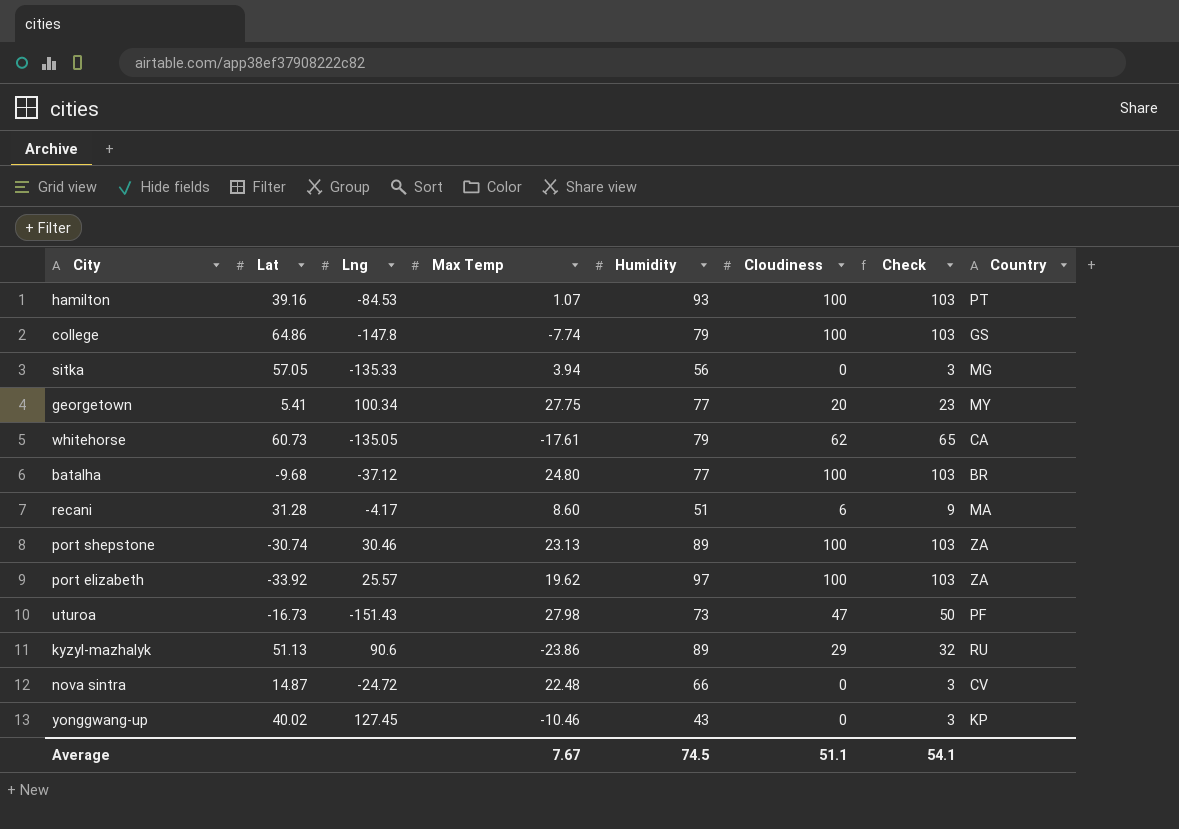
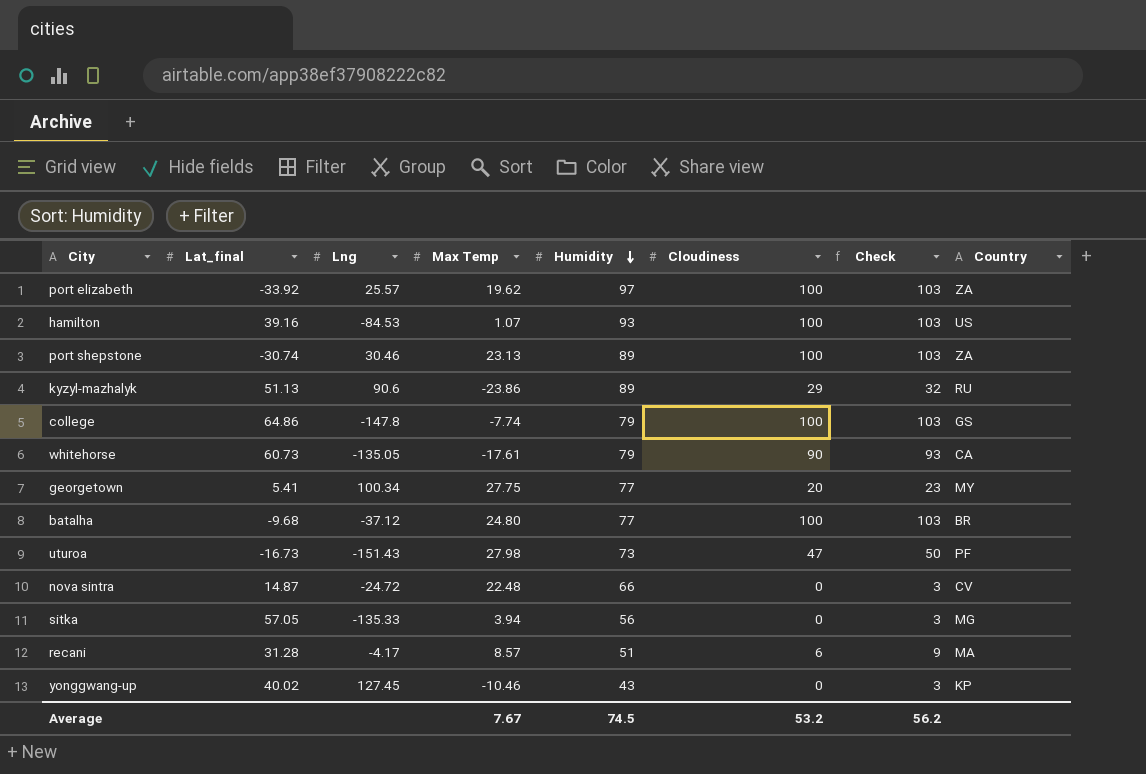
row order: none -> Humidity descending
column name: Lat -> Lat_final
hamilton | Country: PT -> US
whitehorse | Cloudiness: 62 -> 90
whitehorse | Check: 65 -> 93
recani | Max Temp: 8.60 -> 8.57
Average | Cloudiness: 51.1 -> 53.2
Average | Check: 54.1 -> 56.2

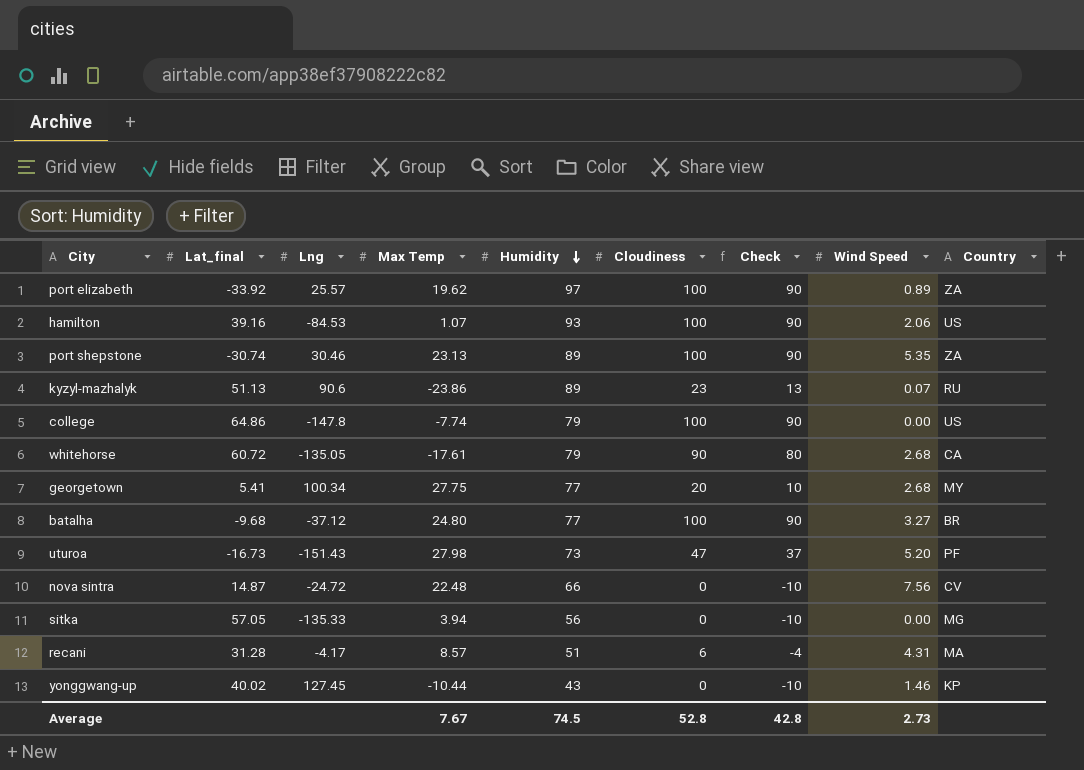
column Check | formula: [Cloudiness] + 3 -> [Cloudiness] - 10
column Wind Speed | position: none -> 8
kyzyl-mazhalyk | Cloudiness: 29 -> 23
college | Country: GS -> US
whitehorse | Lat_final: 60.73 -> 60.72
yonggwang-up | Max Temp: -10.46 -> -10.44
Average | Cloudiness: 53.2 -> 52.8
Average | Check: 56.2 -> 42.8

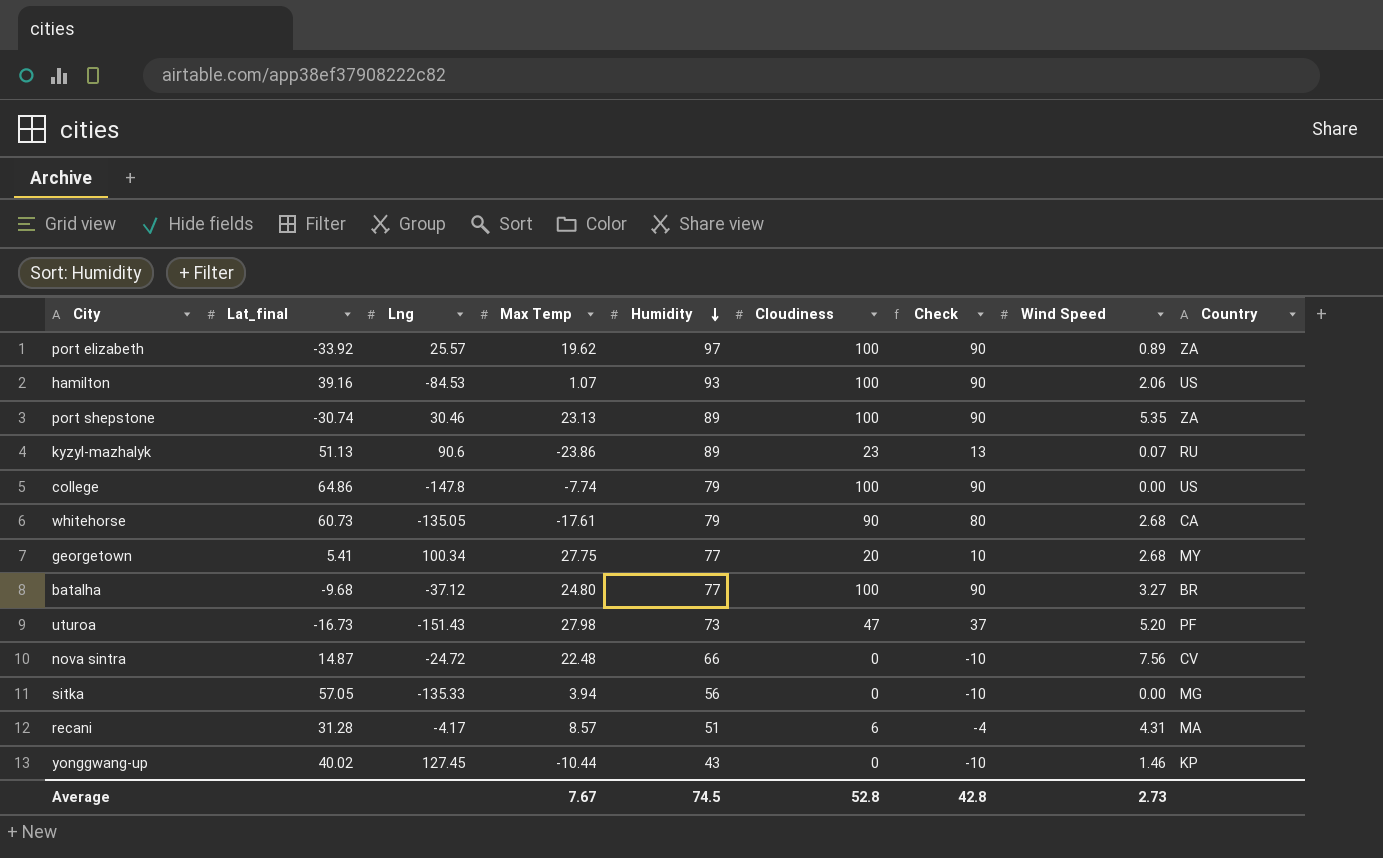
whitehorse | Lat_final: 60.72 -> 60.73

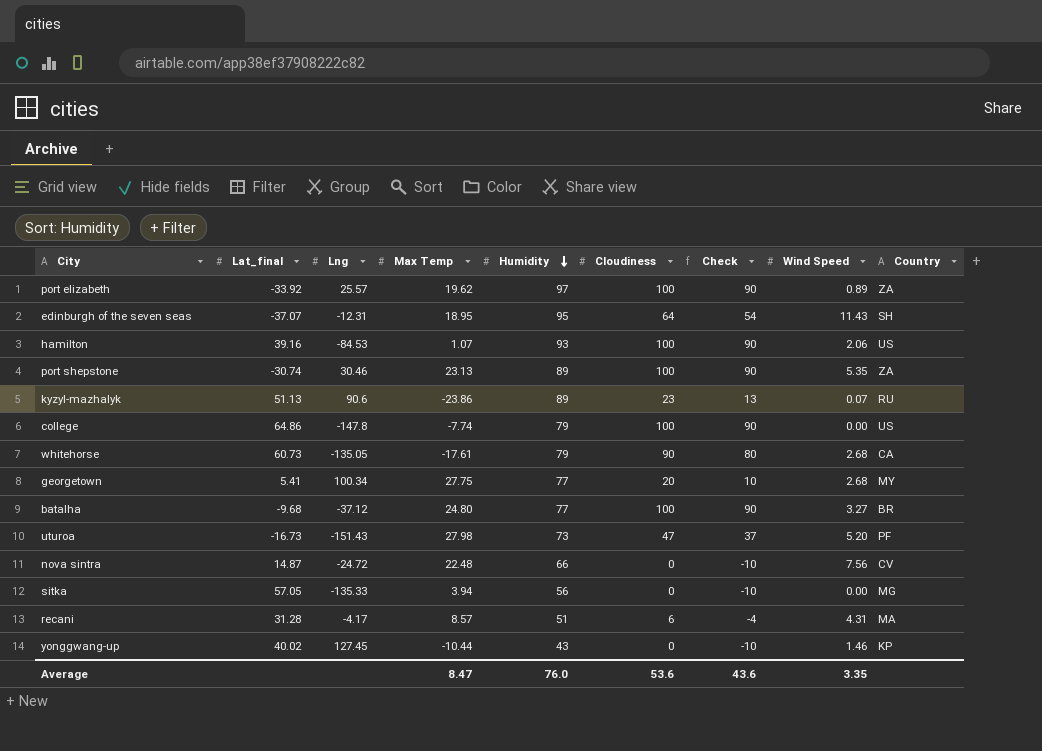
row edinburgh of the seven seas: none -> -37.07 | -12.31 | 18.95 | 95 | 64 | 54 | 11.43 | SH
Average | Max Temp: 7.67 -> 8.47
Average | Humidity: 74.5 -> 76.0
Average | Cloudiness: 52.8 -> 53.6
Average | Check: 42.8 -> 43.6
Average | Wind Speed: 2.73 -> 3.35

